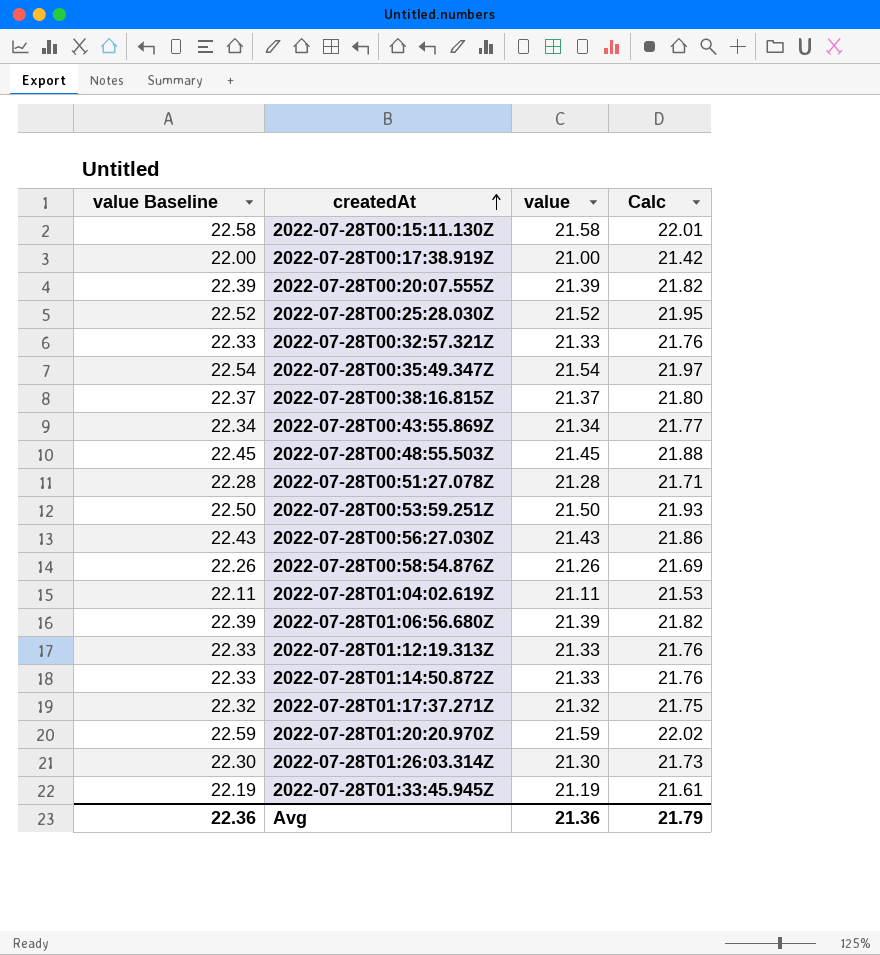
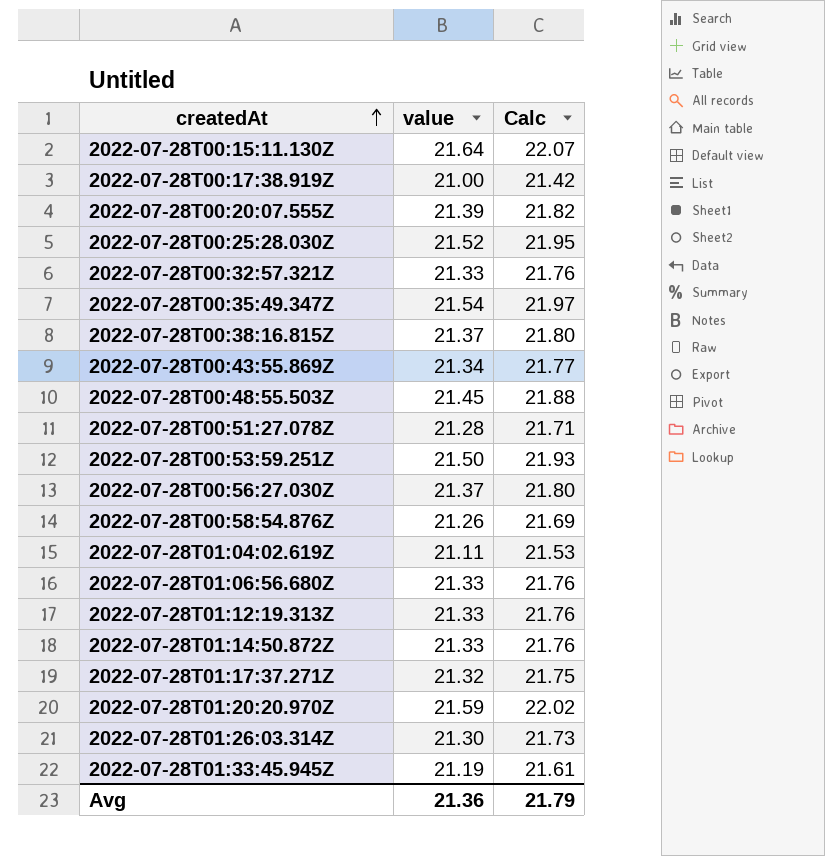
column value Baseline | formula: [value] + 1 -> none
2022-07-28T00:15:11.130Z | value: 21.58 -> 21.64
2022-07-28T00:15:11.130Z | Calc: 22.01 -> 22.07
2022-07-28T00:56:27.030Z | value: 21.43 -> 21.37
2022-07-28T00:56:27.030Z | Calc: 21.86 -> 21.80
2022-07-28T01:06:56.680Z | value: 21.39 -> 21.33
2022-07-28T01:06:56.680Z | Calc: 21.82 -> 21.76

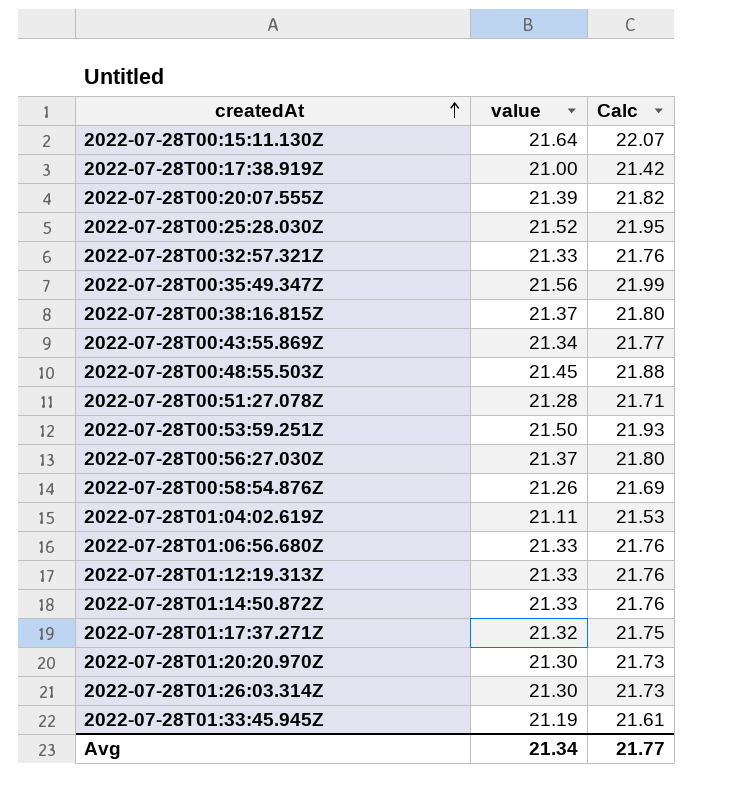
2022-07-28T00:35:49.347Z | value: 21.54 -> 21.56
2022-07-28T00:35:49.347Z | Calc: 21.97 -> 21.99
2022-07-28T01:20:20.970Z | value: 21.59 -> 21.30
2022-07-28T01:20:20.970Z | Calc: 22.02 -> 21.73
Avg | value: 21.36 -> 21.34
Avg | Calc: 21.79 -> 21.77

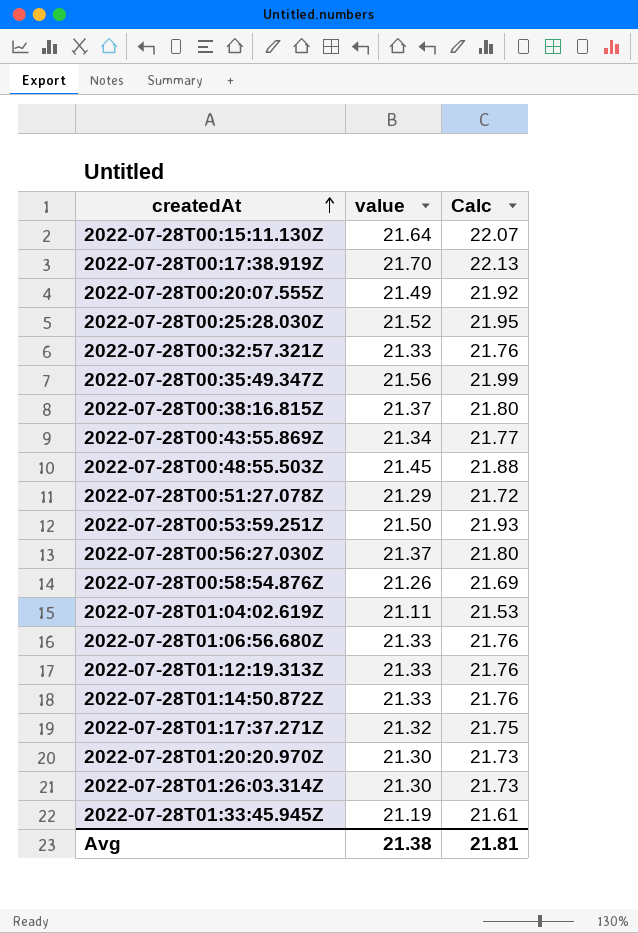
2022-07-28T00:17:38.919Z | value: 21.00 -> 21.70
2022-07-28T00:17:38.919Z | Calc: 21.42 -> 22.13
2022-07-28T00:20:07.555Z | value: 21.39 -> 21.49
2022-07-28T00:20:07.555Z | Calc: 21.82 -> 21.92
2022-07-28T00:51:27.078Z | value: 21.28 -> 21.29
2022-07-28T00:51:27.078Z | Calc: 21.71 -> 21.72
Avg | value: 21.34 -> 21.38
Avg | Calc: 21.77 -> 21.81

